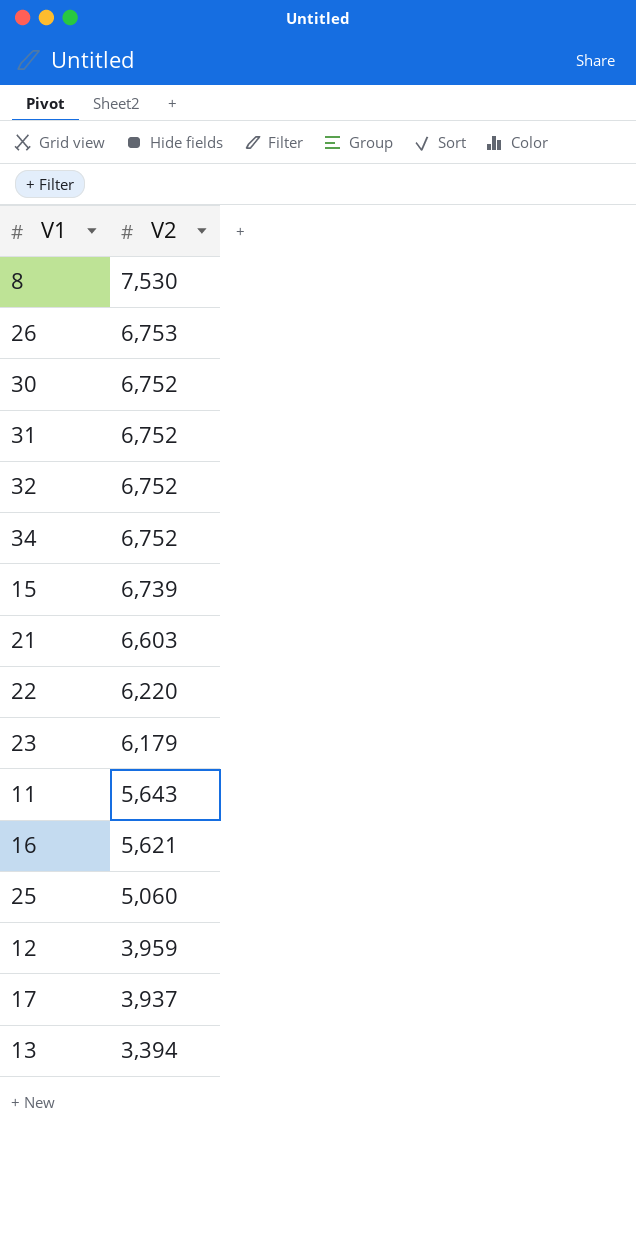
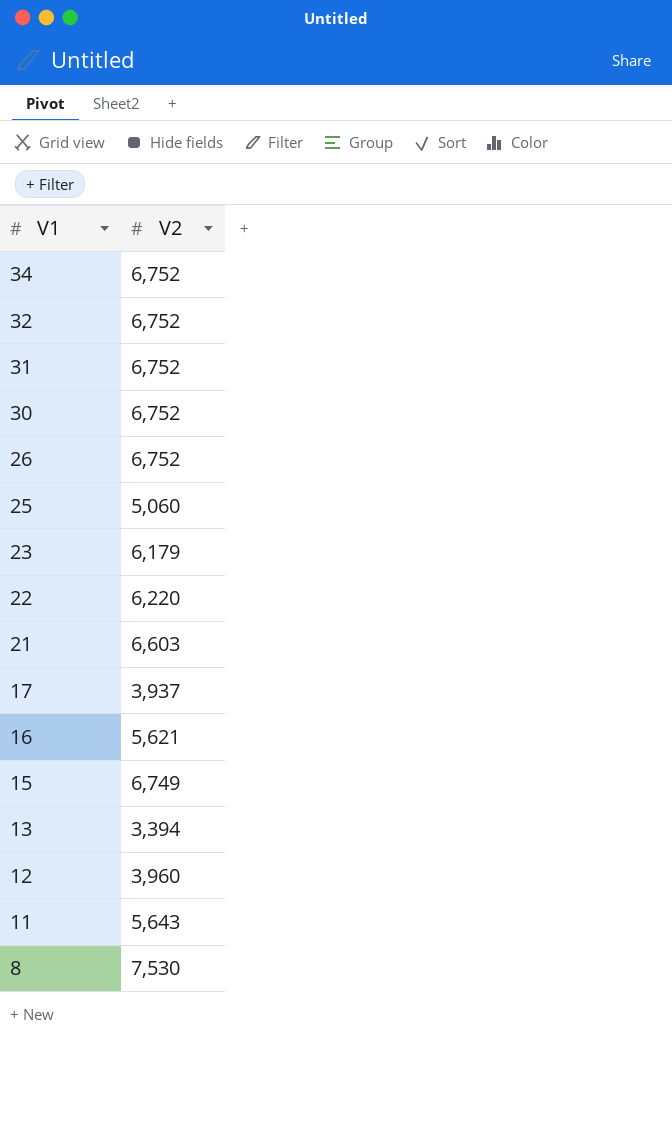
row order: V2 descending -> V1 descending
26 | V2: 6,753 -> 6,752
15 | V2: 6,739 -> 6,749
12 | V2: 3,959 -> 3,960

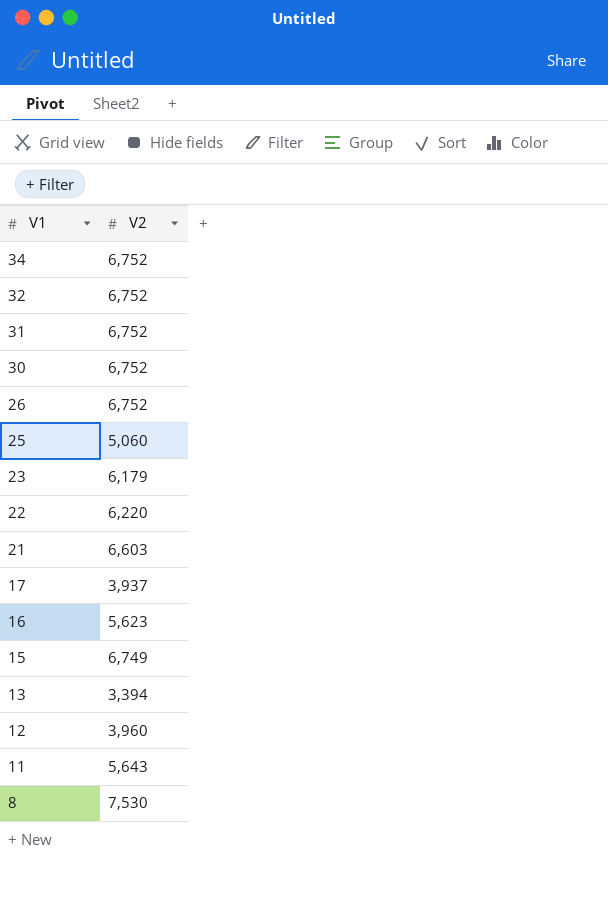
16 | V2: 5,621 -> 5,623

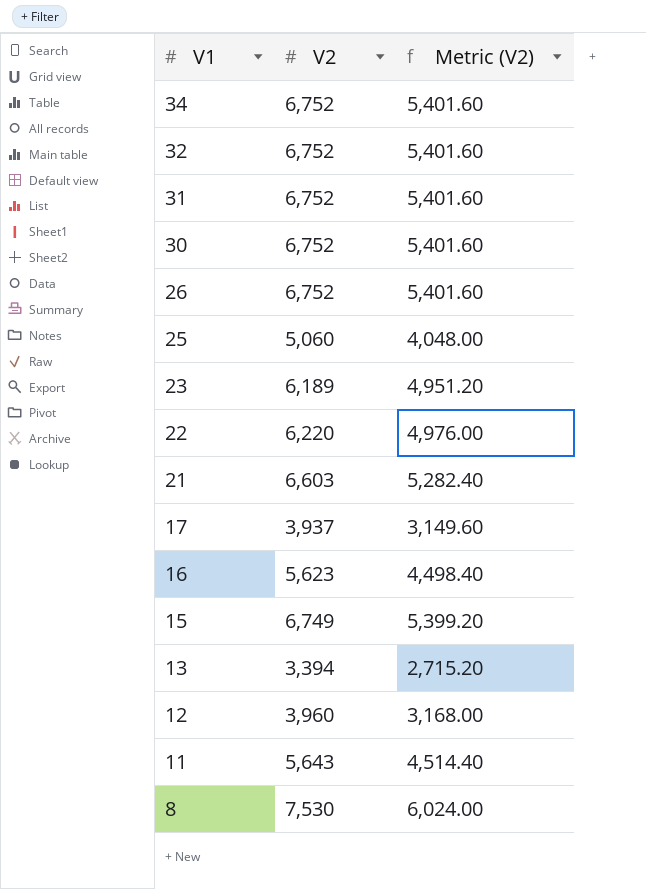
column Metric (V2) | formula: none -> [V2] * 0.8
23 | V2: 6,179 -> 6,189

